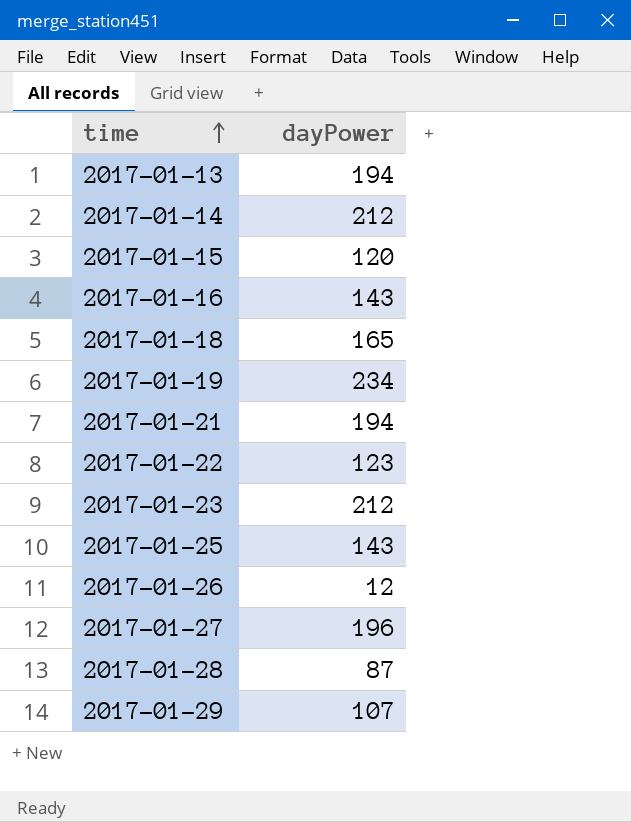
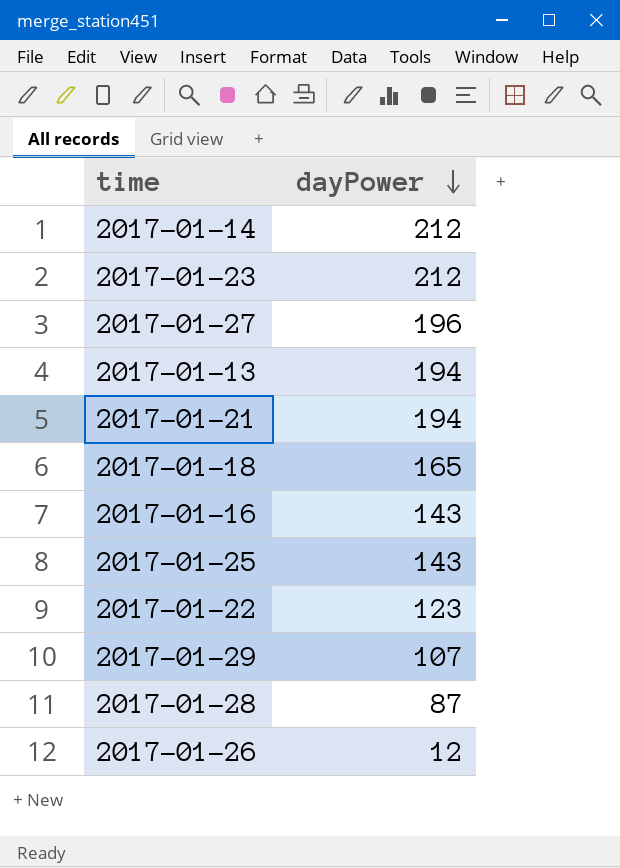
row order: time ascending -> dayPower descending
row 2017-01-15: 120 -> none
row 2017-01-19: 234 -> none

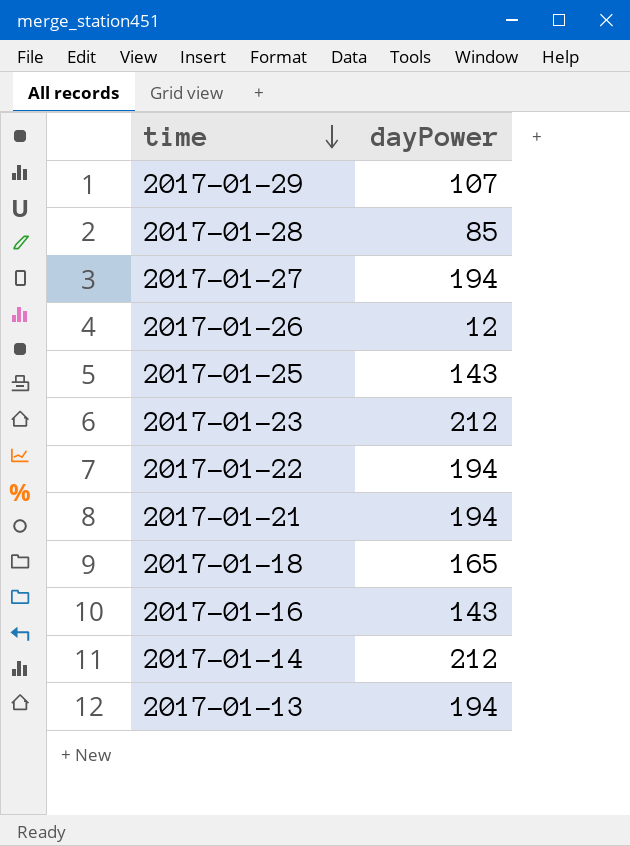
row order: dayPower descending -> time descending
2017-01-28 | dayPower: 87 -> 85
2017-01-27 | dayPower: 196 -> 194
2017-01-22 | dayPower: 123 -> 194

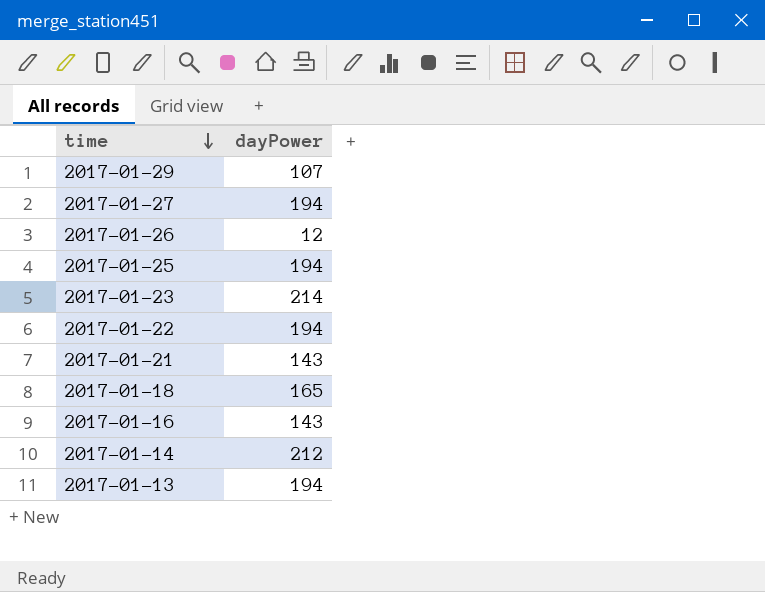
row 2017-01-28: 85 -> none
2017-01-25 | dayPower: 143 -> 194
2017-01-23 | dayPower: 212 -> 214
2017-01-21 | dayPower: 194 -> 143

